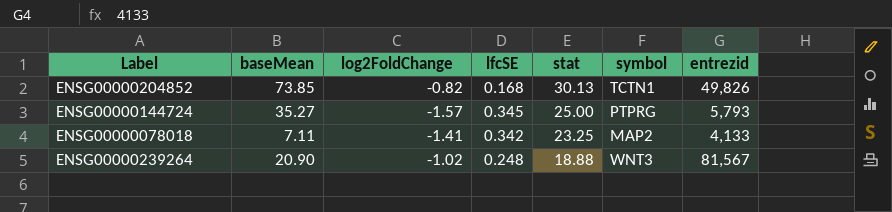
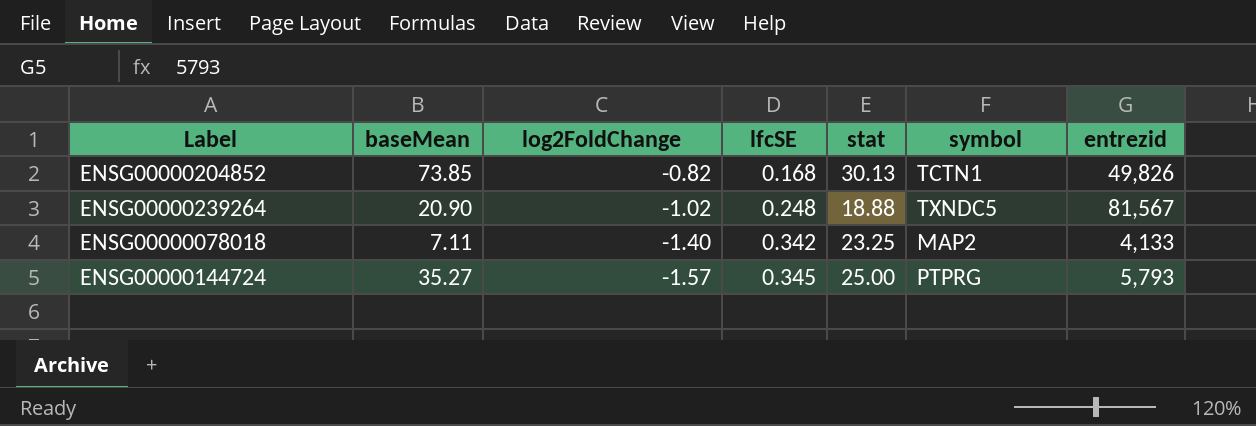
row order: stat descending -> log2FoldChange descending
ENSG00000239264 | symbol: WNT3 -> TXNDC5
ENSG00000078018 | log2FoldChange: -1.41 -> -1.40

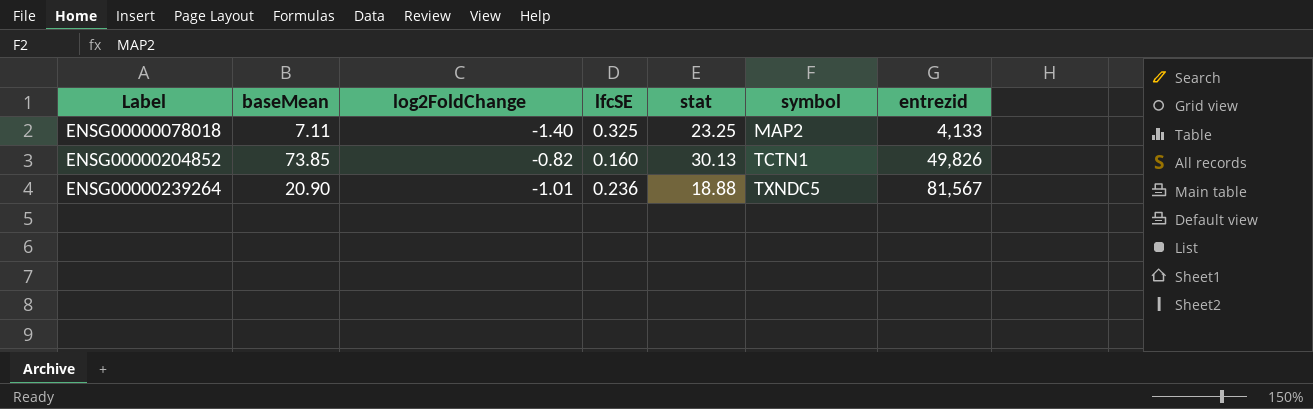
row order: log2FoldChange descending -> Label ascending
row ENSG00000144724: 35.27 | -1.57 | 0.345 | 25.00 | PTPRG | 5,793 -> none
ENSG00000078018 | lfcSE: 0.342 -> 0.325
ENSG00000204852 | lfcSE: 0.168 -> 0.160
ENSG00000239264 | log2FoldChange: -1.02 -> -1.01
ENSG00000239264 | lfcSE: 0.248 -> 0.236

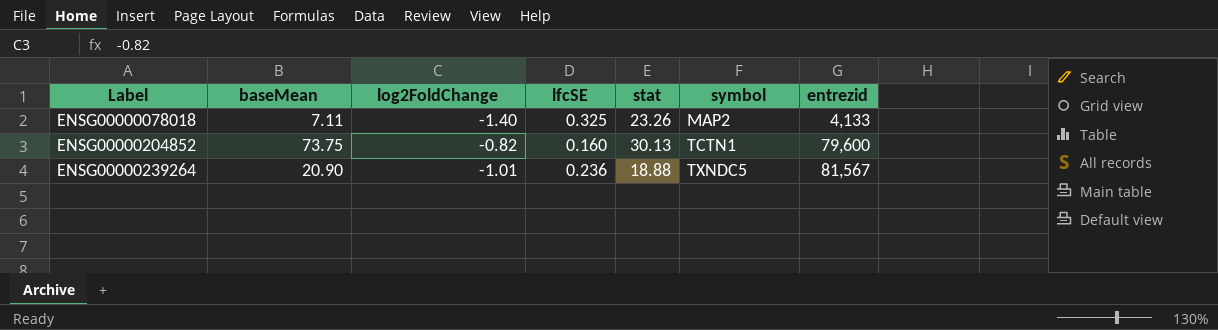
ENSG00000078018 | stat: 23.25 -> 23.26
ENSG00000204852 | baseMean: 73.85 -> 73.75
ENSG00000204852 | entrezid: 49,826 -> 79,600

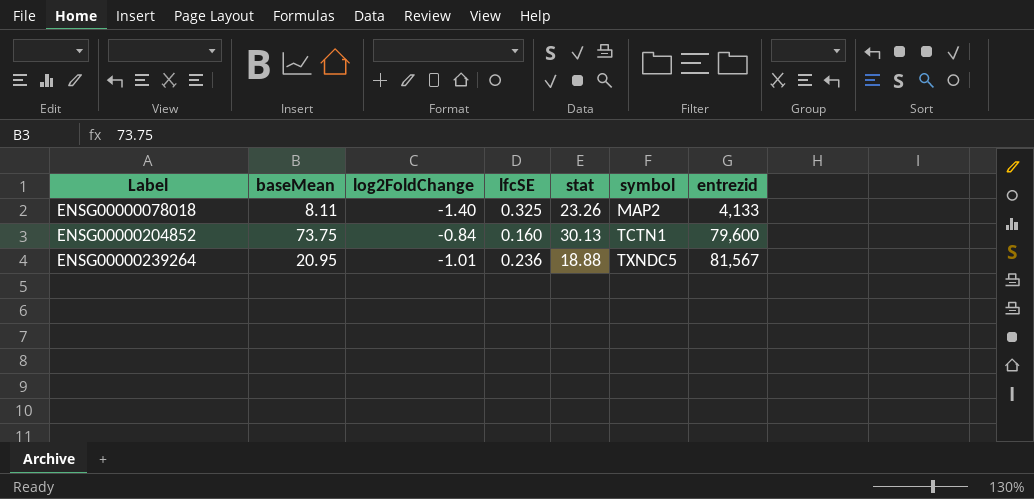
ENSG00000078018 | baseMean: 7.11 -> 8.11
ENSG00000204852 | log2FoldChange: -0.82 -> -0.84
ENSG00000239264 | baseMean: 20.90 -> 20.95

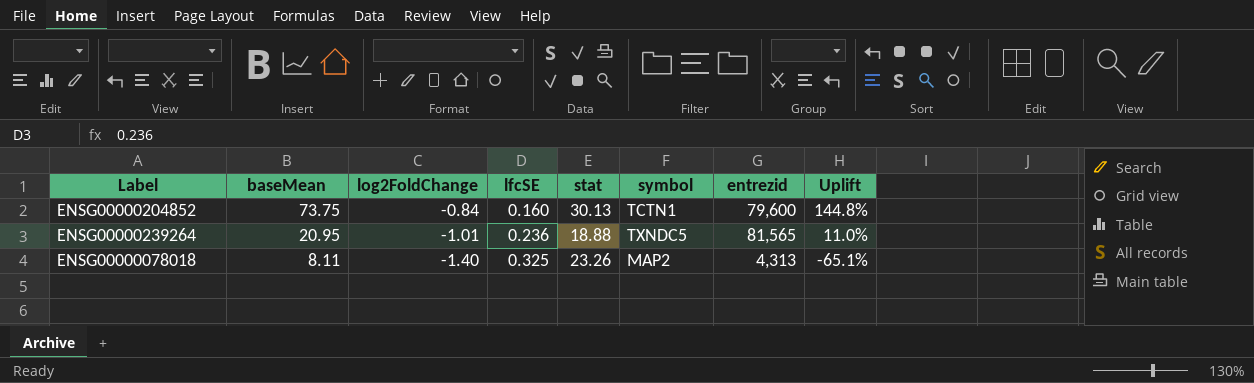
row order: Label ascending -> baseMean descending
column Uplift | formula: none -> ([baseMean] - [stat]) / [stat]
ENSG00000239264 | entrezid: 81,567 -> 81,565
ENSG00000078018 | entrezid: 4,133 -> 4,313

